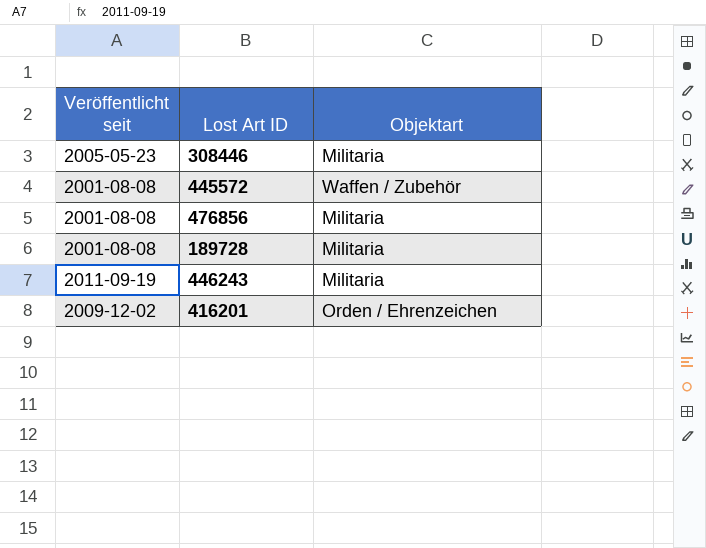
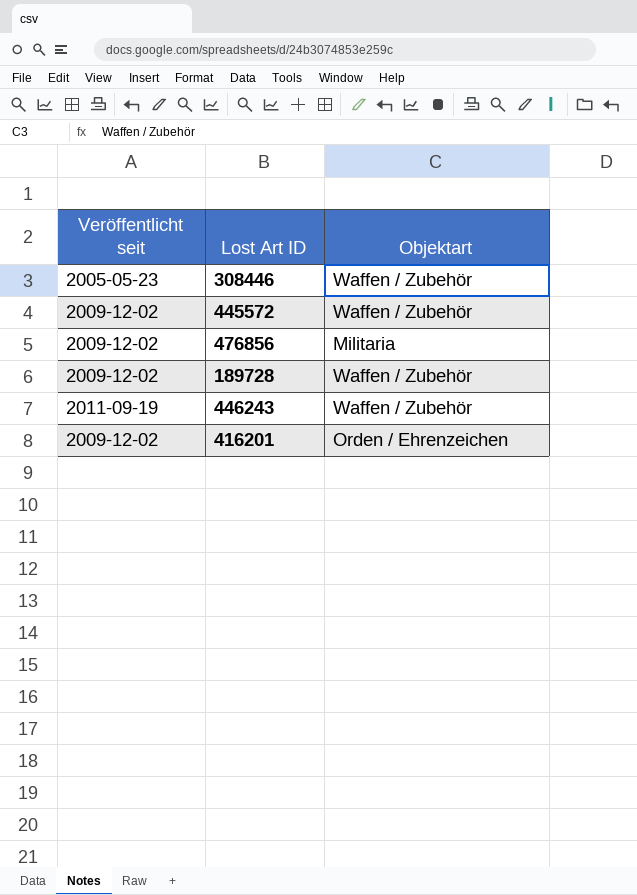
308446 | Objektart: Militaria -> Waffen / Zubehör
445572 | Veröffentlicht seit: 2001-08-08 -> 2009-12-02
476856 | Veröffentlicht seit: 2001-08-08 -> 2009-12-02
189728 | Veröffentlicht seit: 2001-08-08 -> 2009-12-02
189728 | Objektart: Militaria -> Waffen / Zubehör
446243 | Objektart: Militaria -> Waffen / Zubehör

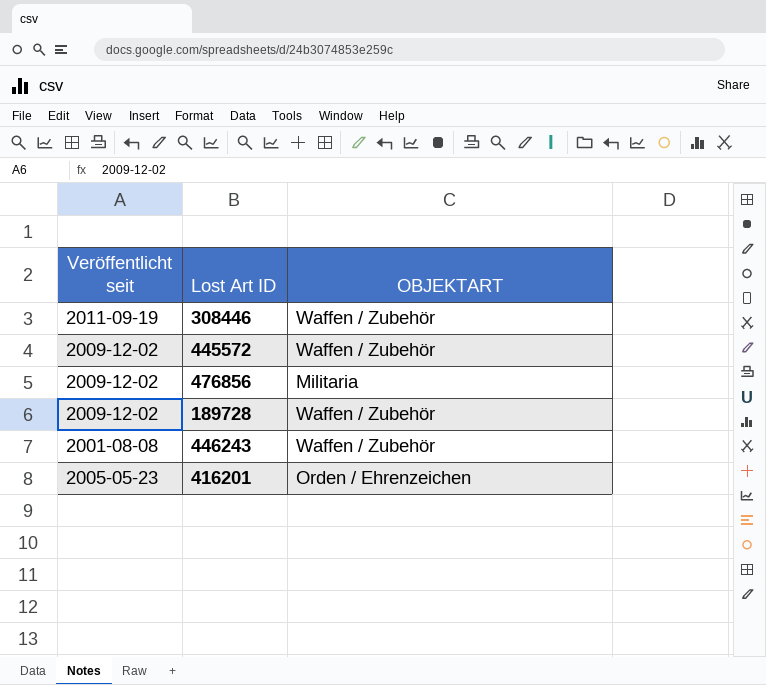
column name: Objektart -> OBJEKTART
308446 | Veröffentlicht seit: 2005-05-23 -> 2011-09-19
446243 | Veröffentlicht seit: 2011-09-19 -> 2001-08-08
416201 | Veröffentlicht seit: 2009-12-02 -> 2005-05-23

